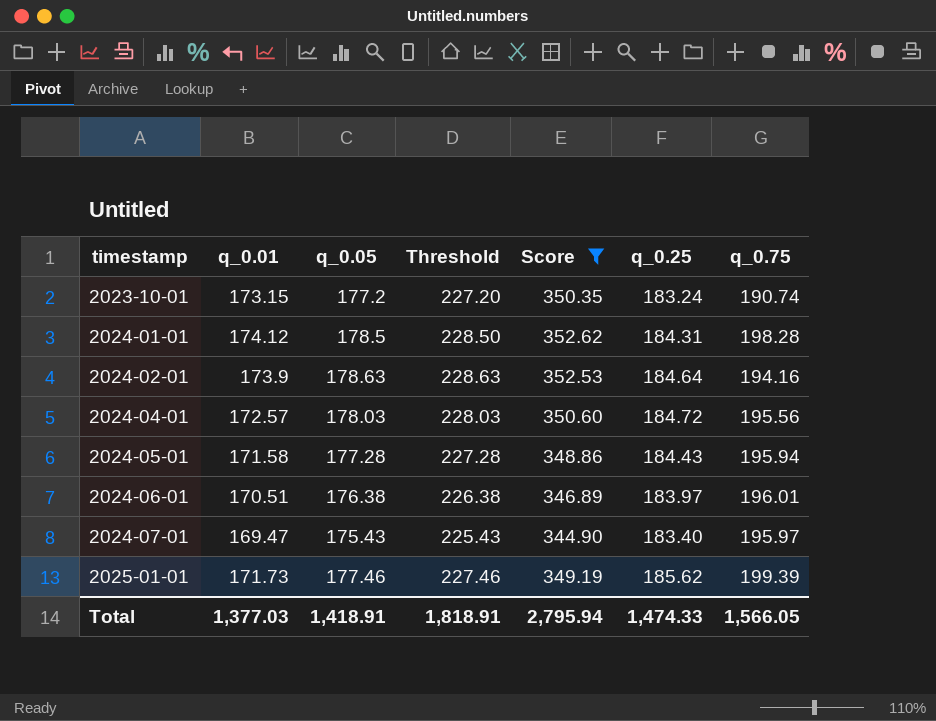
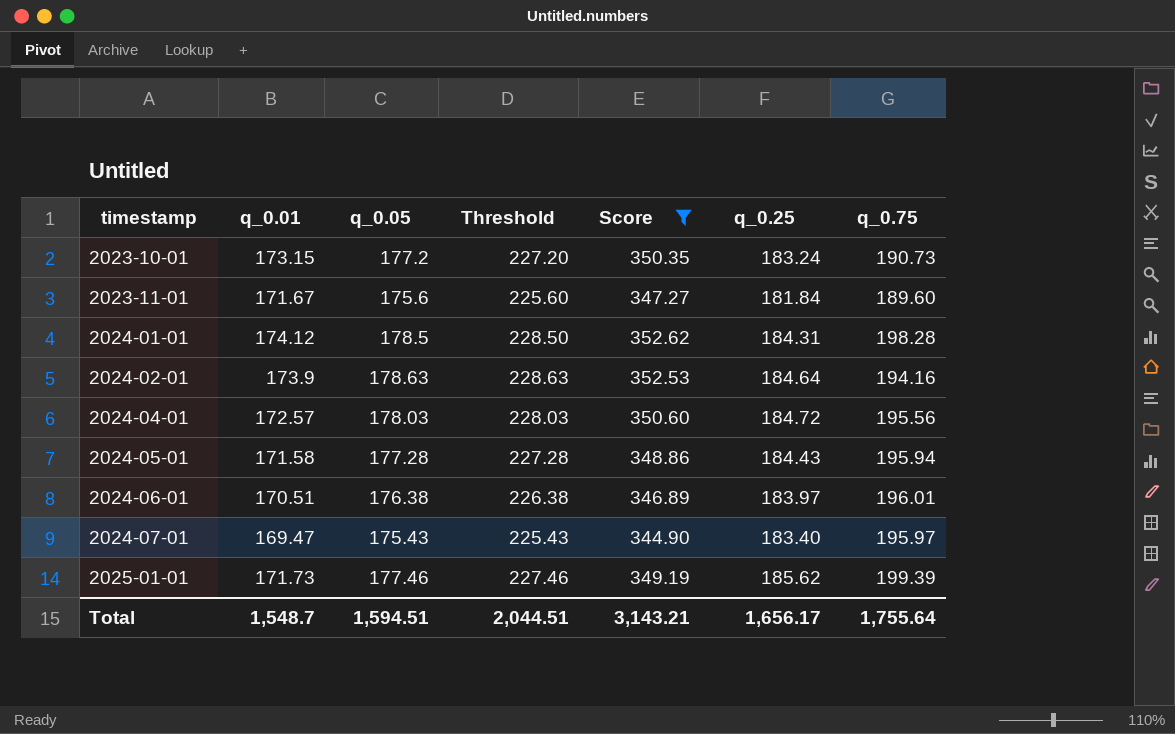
2023-10-01 | q_0.75: 190.74 -> 190.73
row 2023-11-01: none -> 171.67 | 175.6 | 225.60 | 347.27 | 181.84 | 189.60
Total | q_0.01: 1,377.03 -> 1,548.7
Total | q_0.05: 1,418.91 -> 1,594.51
Total | Threshold: 1,818.91 -> 2,044.51
Total | Score: 2,795.94 -> 3,143.21
Total | q_0.25: 1,474.33 -> 1,656.17
Total | q_0.75: 1,566.05 -> 1,755.64

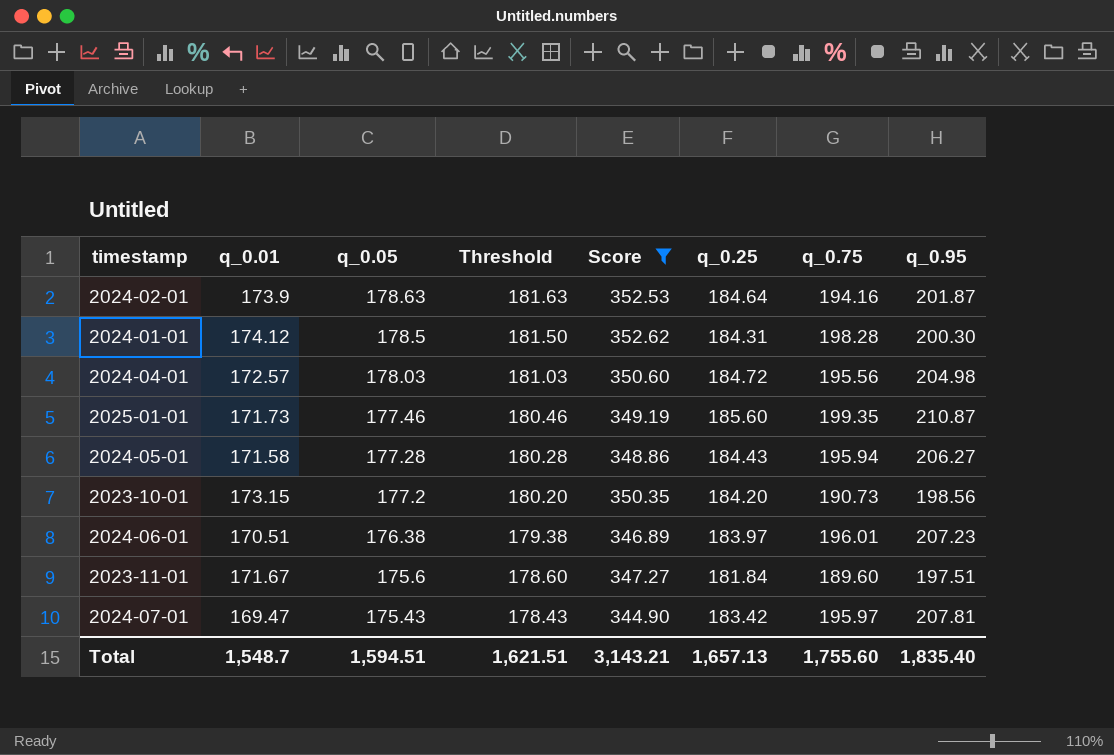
row order: timestamp ascending -> q_0.05 descending
column Threshold | formula: [q_0.05] + 50 -> [q_0.05] + 3
column q_0.95 | position: none -> 8
2025-01-01 | q_0.25: 185.62 -> 185.60
2025-01-01 | q_0.75: 199.39 -> 199.35
2023-10-01 | q_0.25: 183.24 -> 184.20
2024-07-01 | q_0.25: 183.40 -> 183.42
Total | Threshold: 2,044.51 -> 1,621.51
Total | q_0.25: 1,656.17 -> 1,657.13
Total | q_0.75: 1,755.64 -> 1,755.60

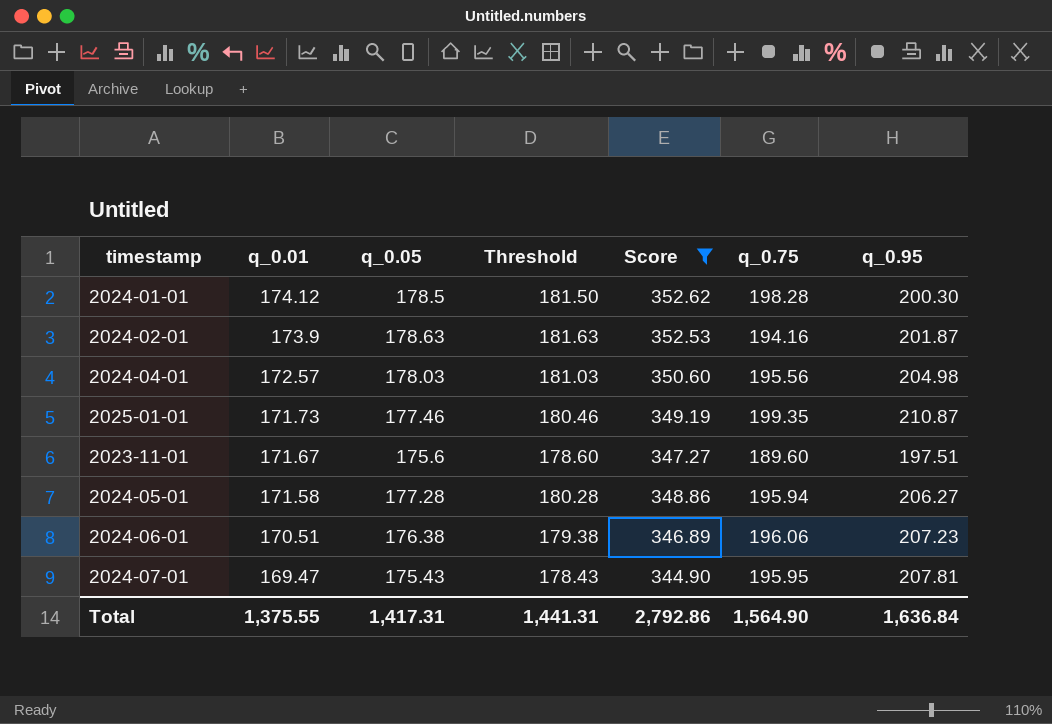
row order: q_0.05 descending -> q_0.01 descending
column q_0.25 | position: 6 -> none
row 2023-10-01: 173.15 | 177.2 | 180.20 | 350.35 | 184.20 | 190.73 | 198.56 -> none
2024-06-01 | q_0.75: 196.01 -> 196.06
2024-07-01 | q_0.75: 195.97 -> 195.95
Total | q_0.01: 1,548.7 -> 1,375.55
Total | q_0.05: 1,594.51 -> 1,417.31
Total | Threshold: 1,621.51 -> 1,441.31
Total | Score: 3,143.21 -> 2,792.86
Total | q_0.75: 1,755.60 -> 1,564.90
Total | q_0.95: 1,835.40 -> 1,636.84

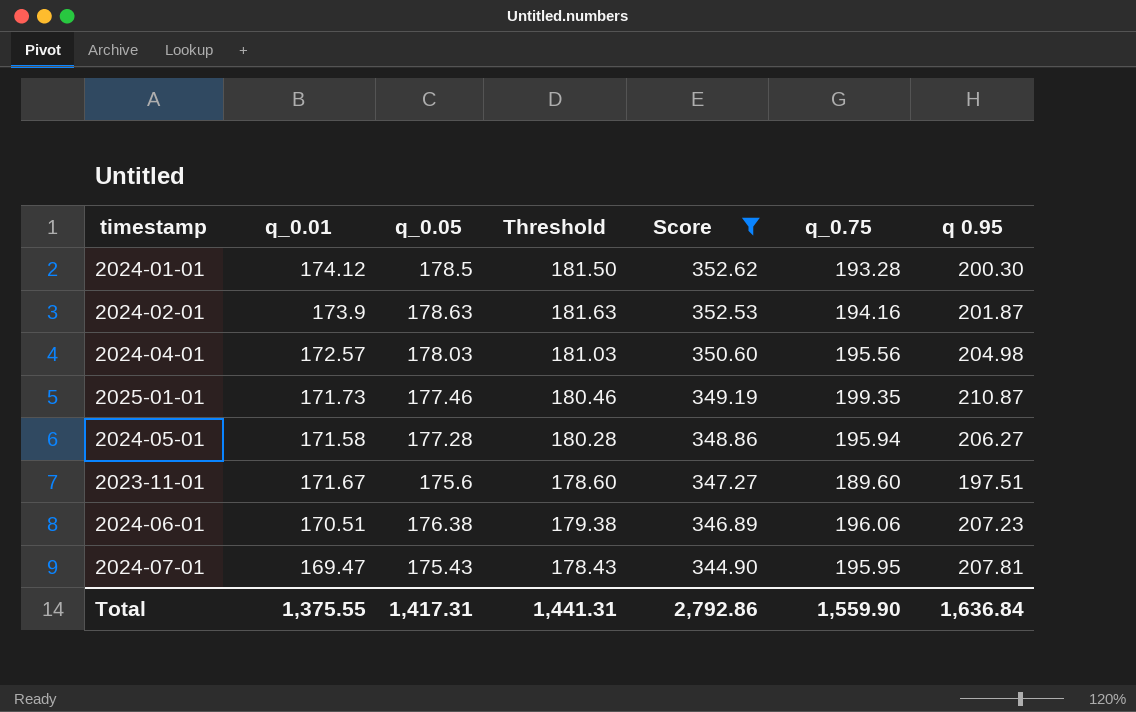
row order: q_0.01 descending -> Score descending
column name: q_0.95 -> q 0.95
2024-01-01 | q_0.75: 198.28 -> 193.28
Total | q_0.75: 1,564.90 -> 1,559.90

